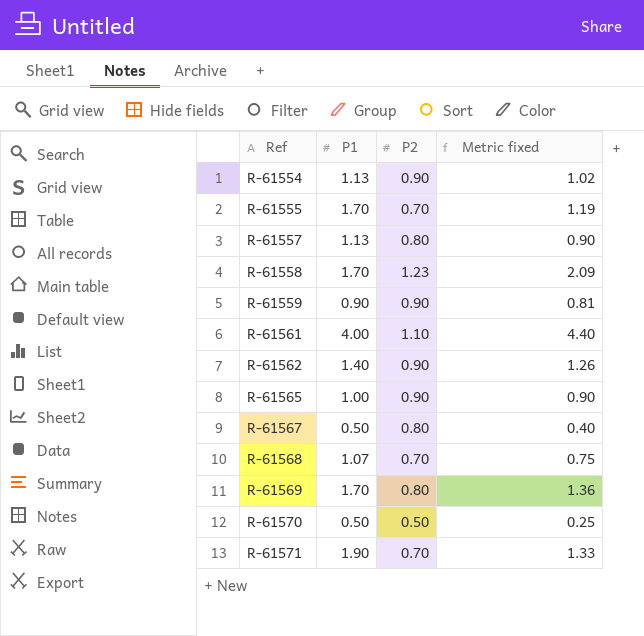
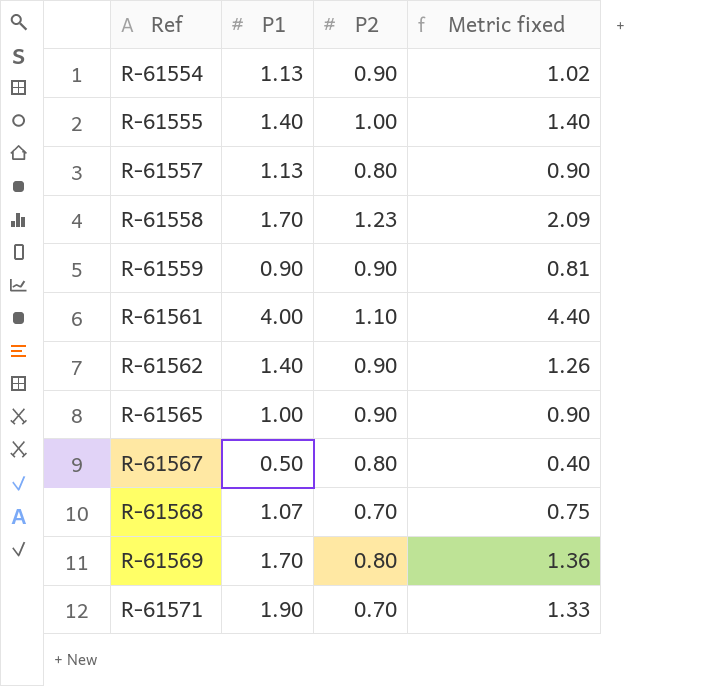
row R-61570: 0.50 | 0.50 | 0.25 -> none
R-61555 | P1: 1.70 -> 1.40
R-61555 | P2: 0.70 -> 1.00
R-61555 | Metric fixed: 1.19 -> 1.40

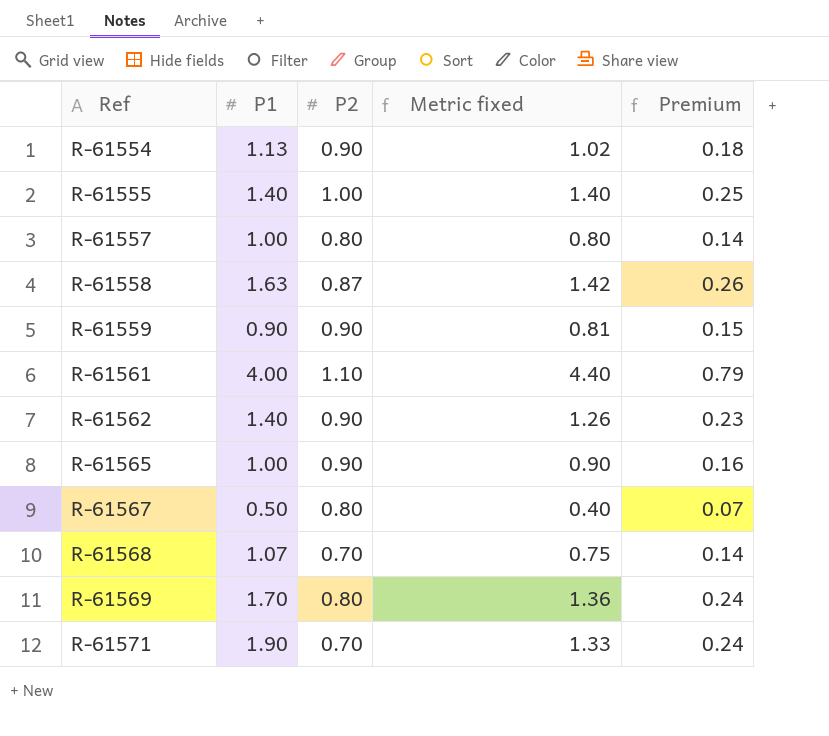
column Premium | formula: none -> [Metric fixed] * 0.18
R-61557 | P1: 1.13 -> 1.00
R-61557 | Metric fixed: 0.90 -> 0.80
R-61558 | P1: 1.70 -> 1.63
R-61558 | P2: 1.23 -> 0.87
R-61558 | Metric fixed: 2.09 -> 1.42

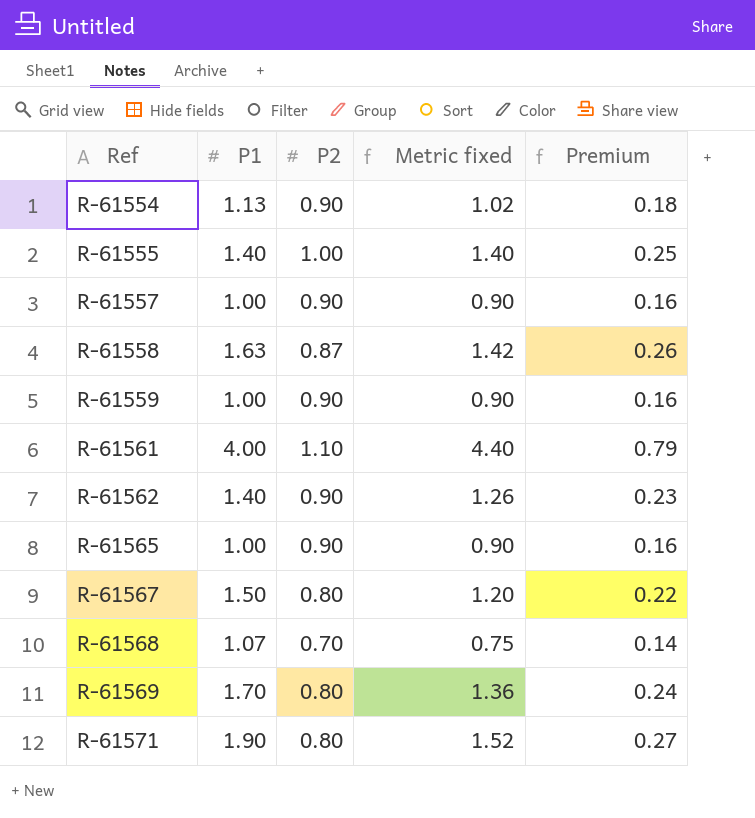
R-61557 | P2: 0.80 -> 0.90
R-61557 | Metric fixed: 0.80 -> 0.90
R-61557 | Premium: 0.14 -> 0.16
R-61559 | P1: 0.90 -> 1.00
R-61559 | Metric fixed: 0.81 -> 0.90
R-61559 | Premium: 0.15 -> 0.16
R-61567 | P1: 0.50 -> 1.50
R-61567 | Metric fixed: 0.40 -> 1.20
R-61567 | Premium: 0.07 -> 0.22
R-61571 | P2: 0.70 -> 0.80
R-61571 | Metric fixed: 1.33 -> 1.52
R-61571 | Premium: 0.24 -> 0.27

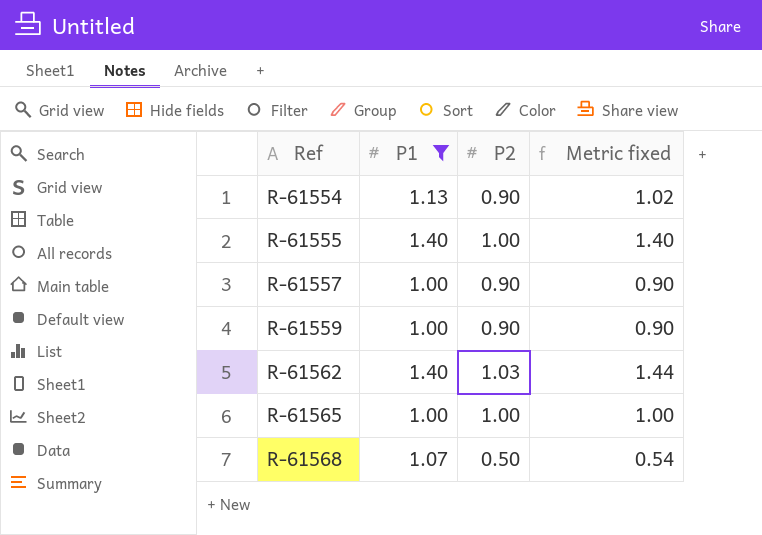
filter: none -> P1 <= 1.40
column Premium | formula: [Metric fixed] * 0.18 -> none
R-61562 | P2: 0.90 -> 1.03
R-61562 | Metric fixed: 1.26 -> 1.44
R-61565 | P2: 0.90 -> 1.00
R-61565 | Metric fixed: 0.90 -> 1.00
R-61568 | P2: 0.70 -> 0.50
R-61568 | Metric fixed: 0.75 -> 0.54

